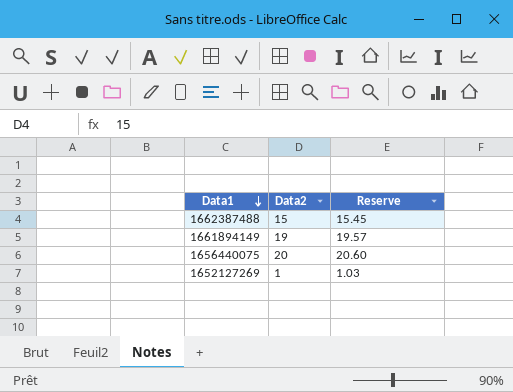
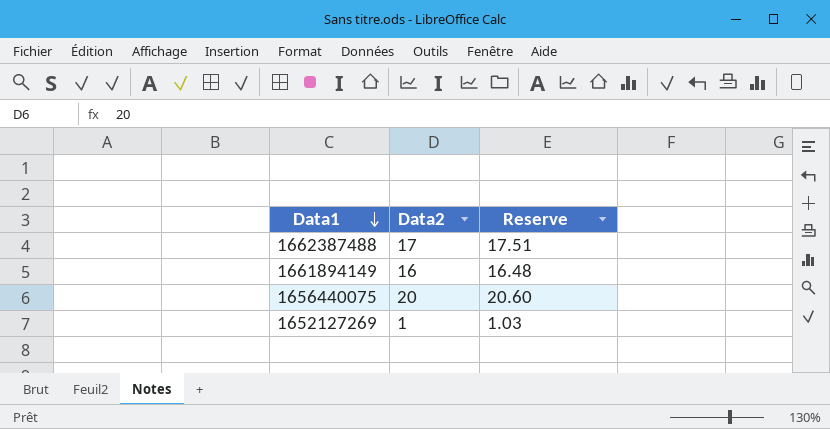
1662387488 | Data2: 15 -> 17
1662387488 | Reserve: 15.45 -> 17.51
1661894149 | Data2: 19 -> 16
1661894149 | Reserve: 19.57 -> 16.48

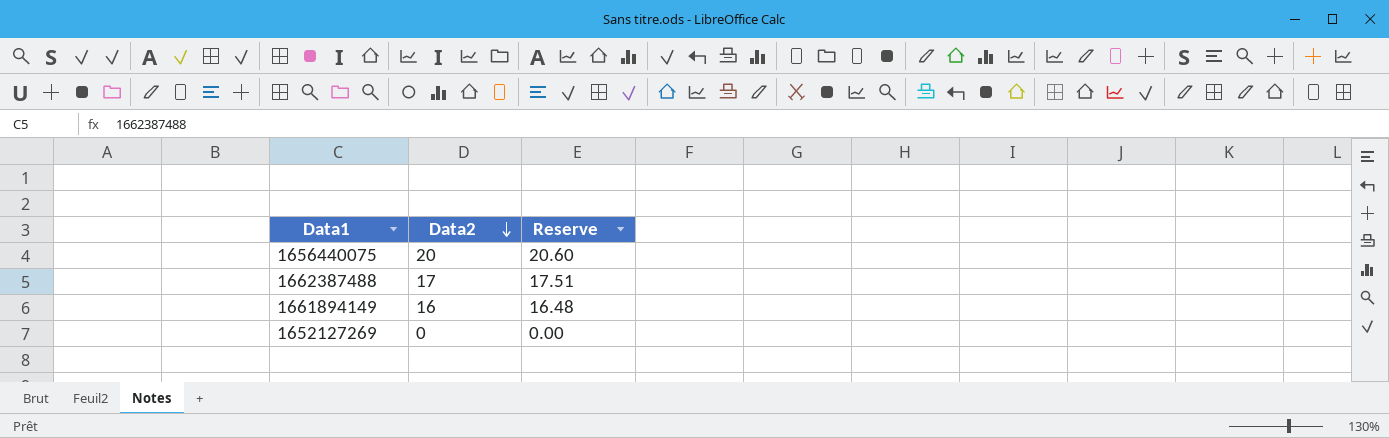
row order: Data1 descending -> Data2 descending
1652127269 | Data2: 1 -> 0
1652127269 | Reserve: 1.03 -> 0.00

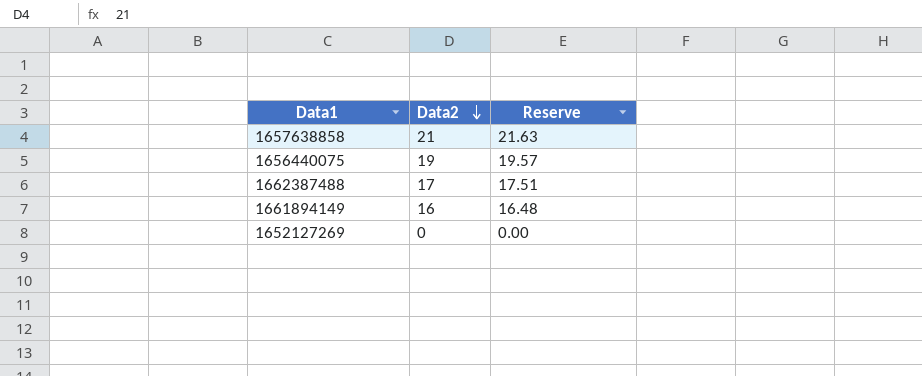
row 1657638858: none -> 21 | 21.63
1656440075 | Data2: 20 -> 19
1656440075 | Reserve: 20.60 -> 19.57

